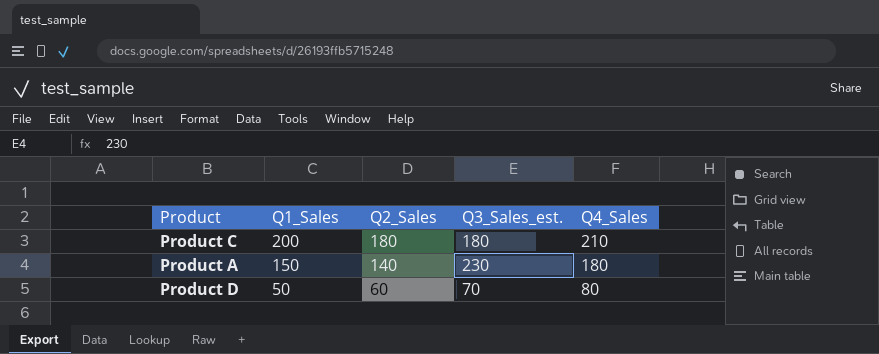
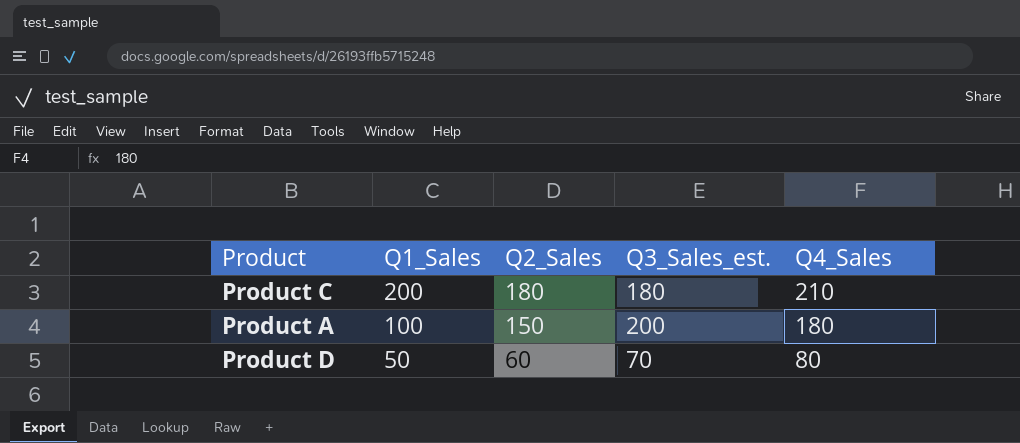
Product A | Q1_Sales: 150 -> 100
Product A | Q2_Sales: 140 -> 150
Product A | Q3_Sales_est.: 230 -> 200

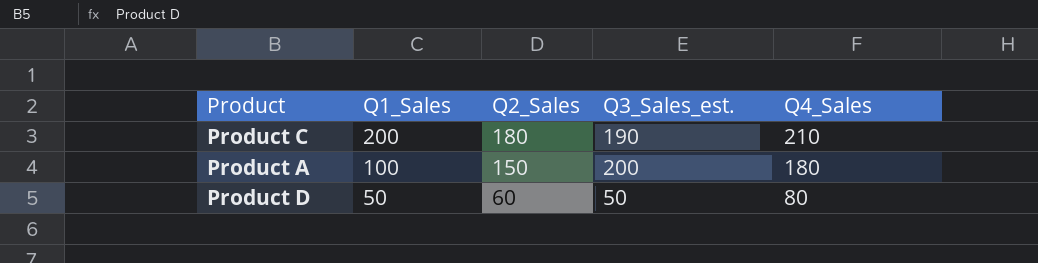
Product C | Q3_Sales_est.: 180 -> 190
Product D | Q3_Sales_est.: 70 -> 50

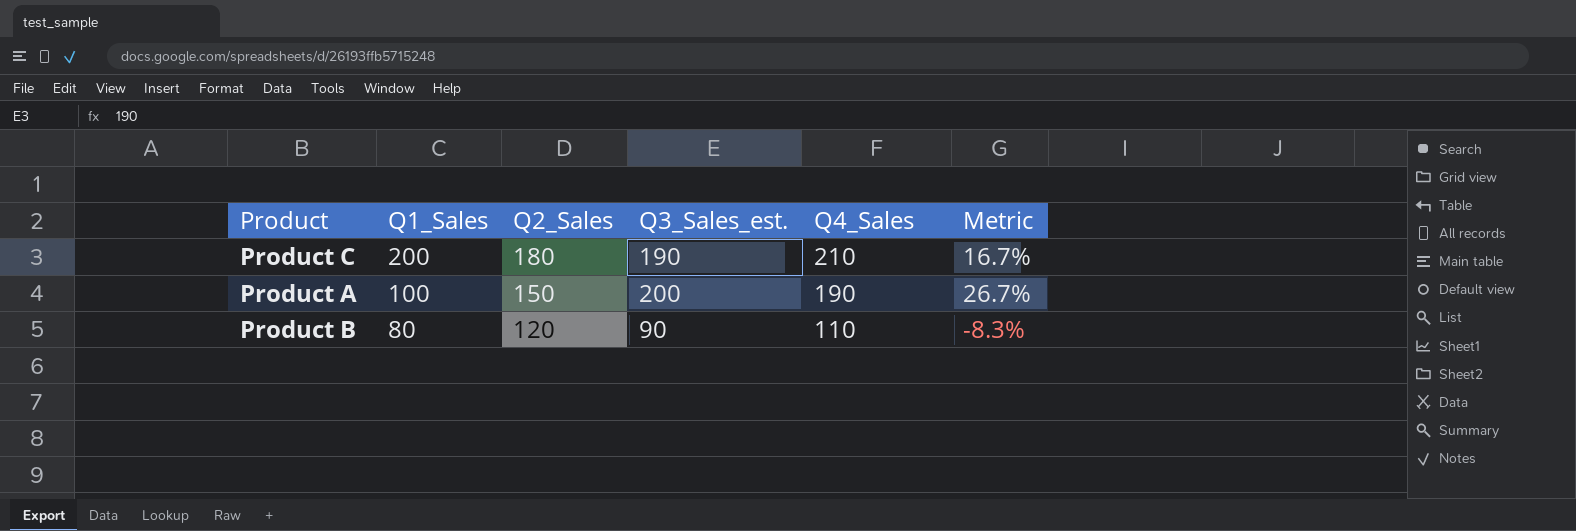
column Metric | formula: none -> ([Q4_Sales] - [Q2_Sales]) / [Q2_Sales]
row Product D: 50 | 60 | 50 | 80 -> none
Product A | Q4_Sales: 180 -> 190
row Product B: none -> 80 | 120 | 90 | 110 | -8.3%

